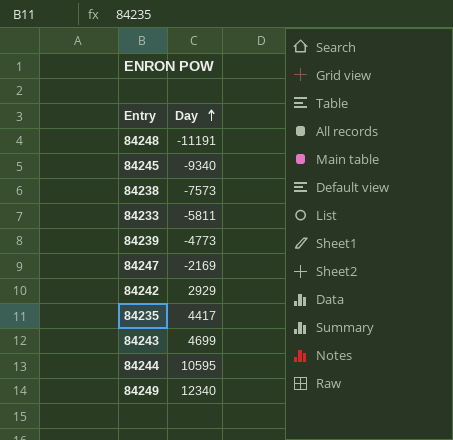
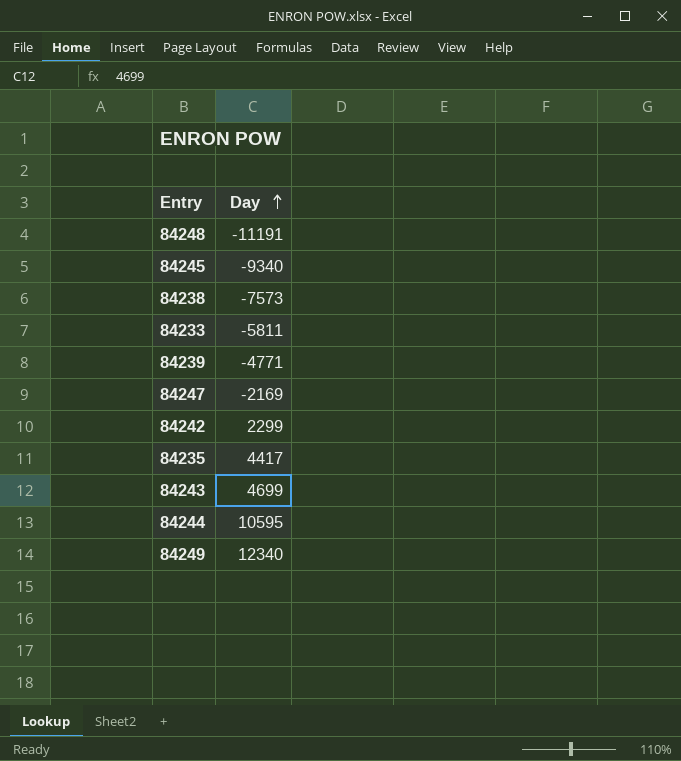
84239 | Day: -4773 -> -4771
84242 | Day: 2929 -> 2299

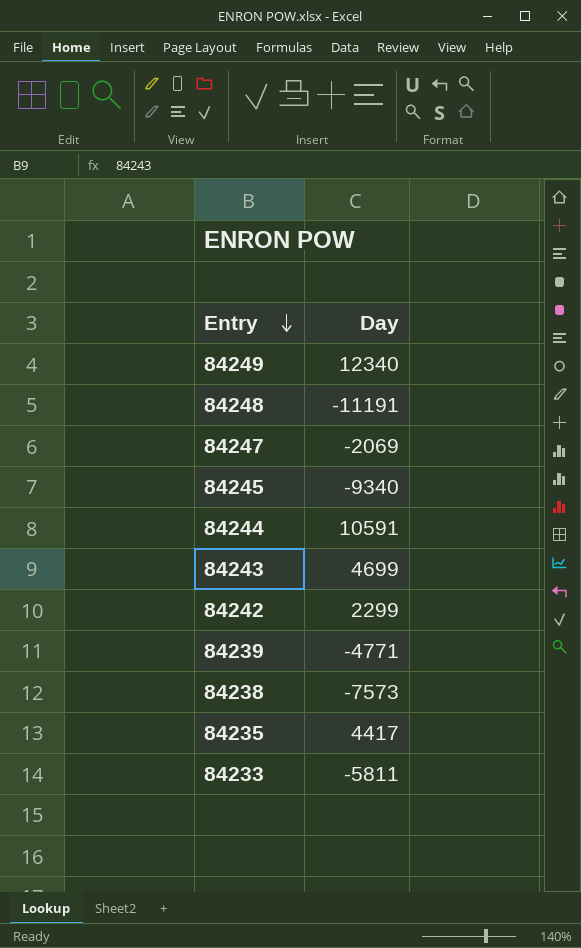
row order: Day ascending -> Entry descending
84247 | Day: -2169 -> -2069
84244 | Day: 10595 -> 10591

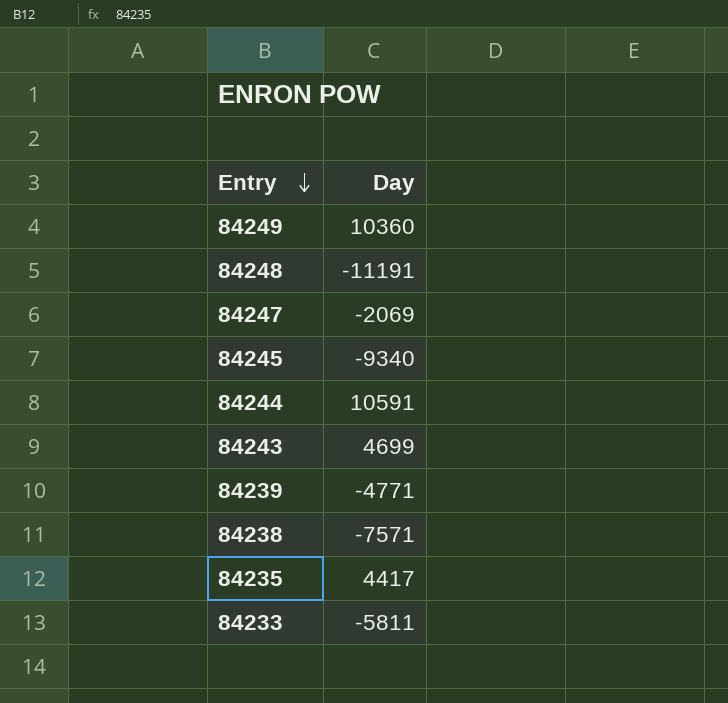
row 84242: 2299 -> none
84249 | Day: 12340 -> 10360
84238 | Day: -7573 -> -7571

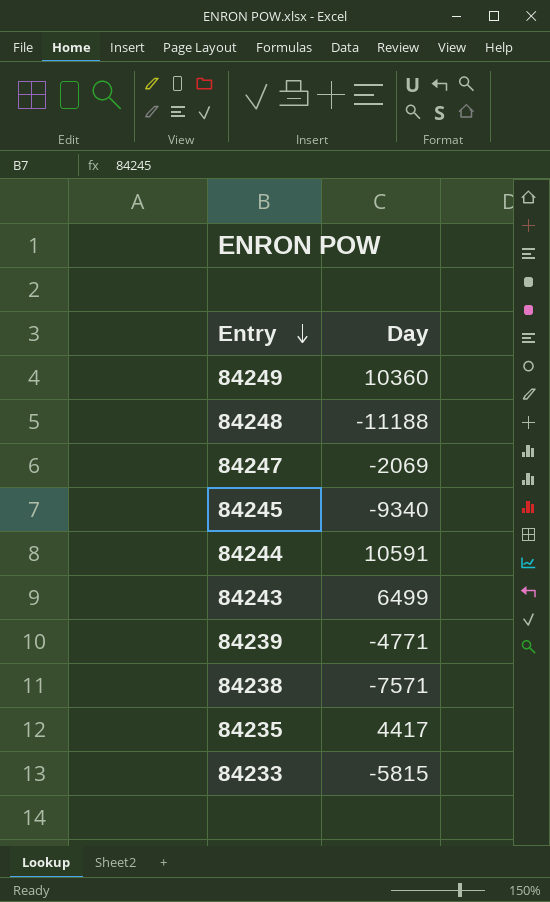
84248 | Day: -11191 -> -11188
84243 | Day: 4699 -> 6499
84233 | Day: -5811 -> -5815

